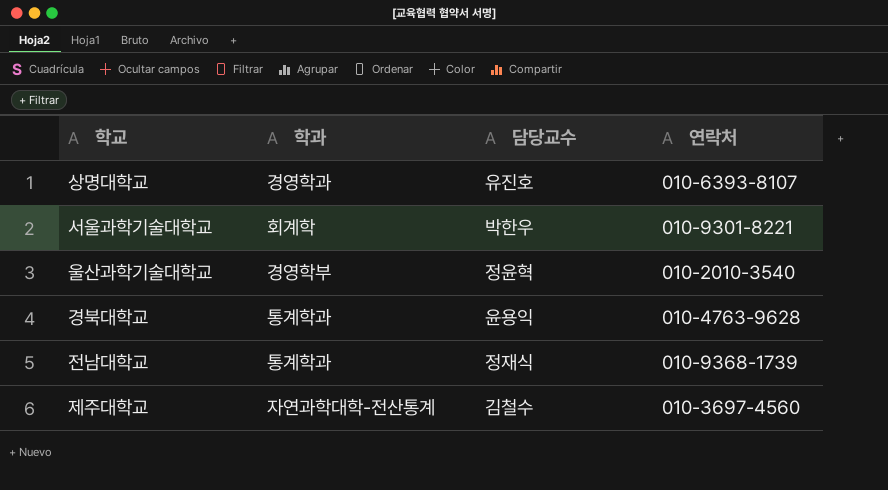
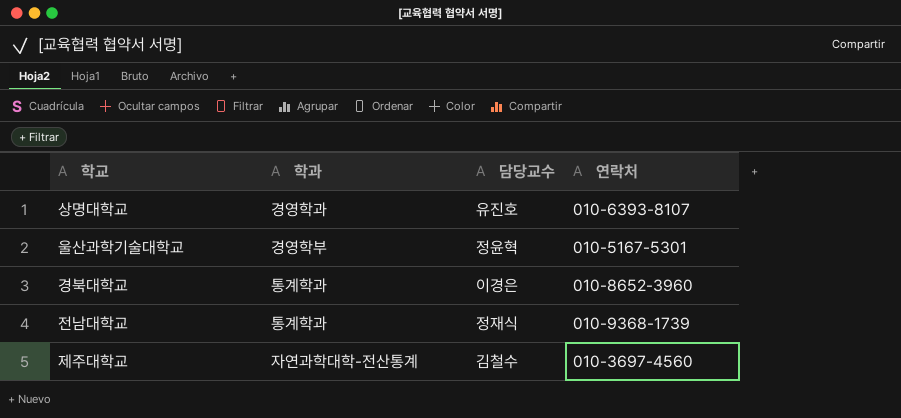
row 서울과학기술대학교: 회계학 | 박한우 | 010-9301-8221 -> none
울산과학기술대학교 | 연락처: 010-2010-3540 -> 010-5167-5301
경북대학교 | 담당교수: 윤용익 -> 이경은
경북대학교 | 연락처: 010-4763-9628 -> 010-8652-3960

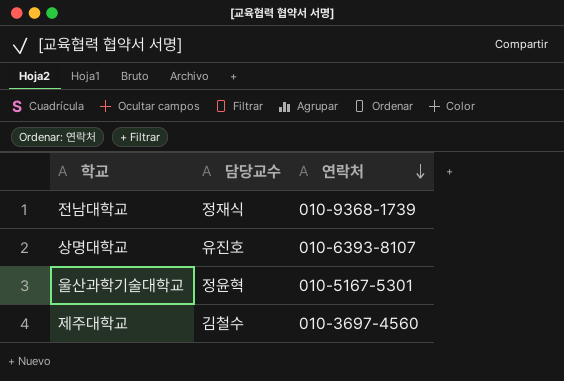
row order: none -> 연락처 descending
column 학과 | position: 2 -> none
row 경북대학교: 통계학과 | 이경은 | 010-8652-3960 -> none

